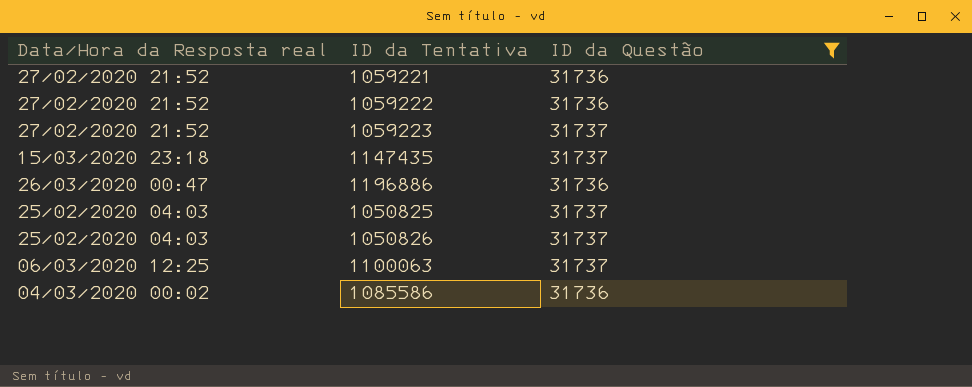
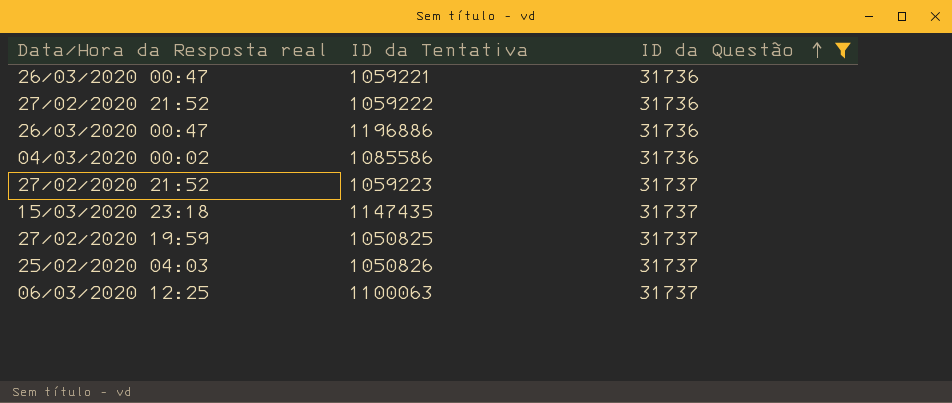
row order: none -> ID da Questão ascending
1059221 | Data/Hora da Resposta real: 27/02/2020 21:52 -> 26/03/2020 00:47
1050825 | Data/Hora da Resposta real: 25/02/2020 04:03 -> 27/02/2020 19:59

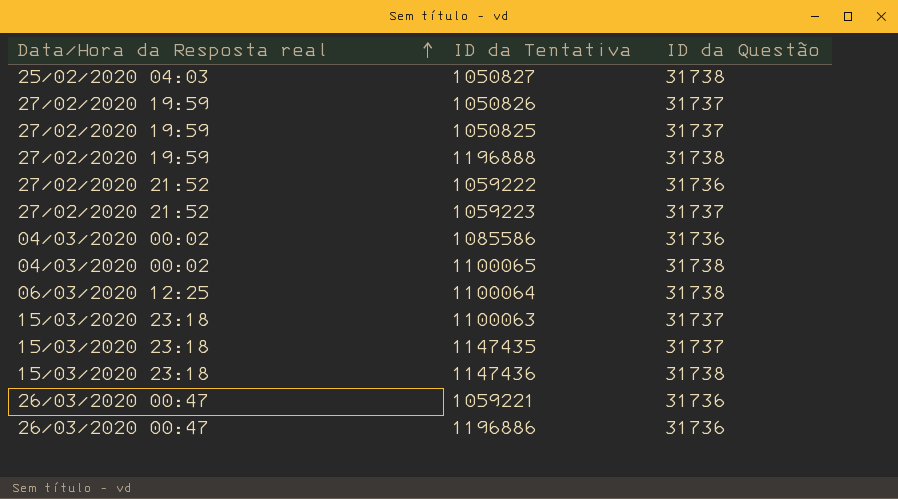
filter: ID da Questão != 31738 -> none
row order: ID da Questão ascending -> Data/Hora da Resposta real ascending
1050826 | Data/Hora da Resposta real: 25/02/2020 04:03 -> 27/02/2020 19:59
1100063 | Data/Hora da Resposta real: 06/03/2020 12:25 -> 15/03/2020 23:18

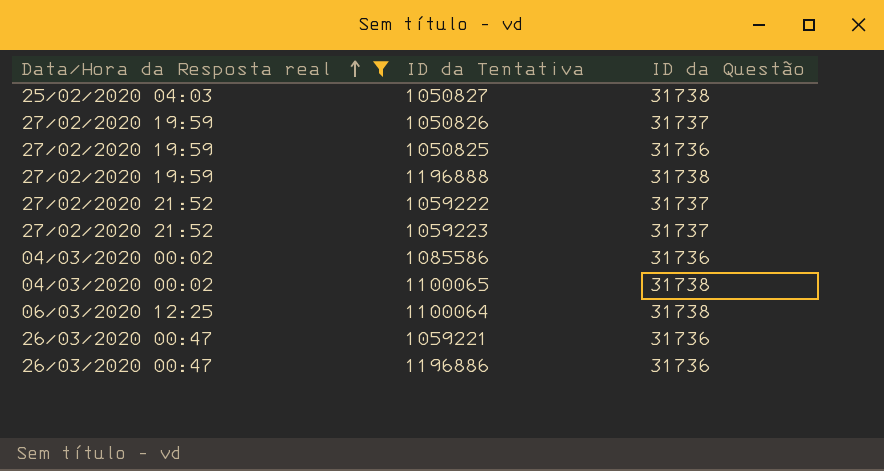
filter: none -> Data/Hora da Resposta real != 15/03/2020 23:18
1050825 | ID da Questão: 31737 -> 31736
1059222 | ID da Questão: 31736 -> 31737

